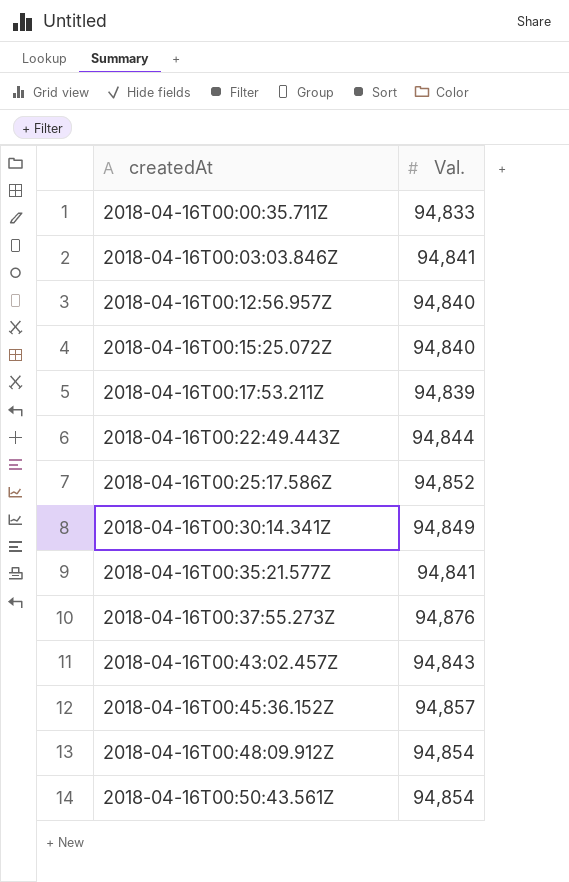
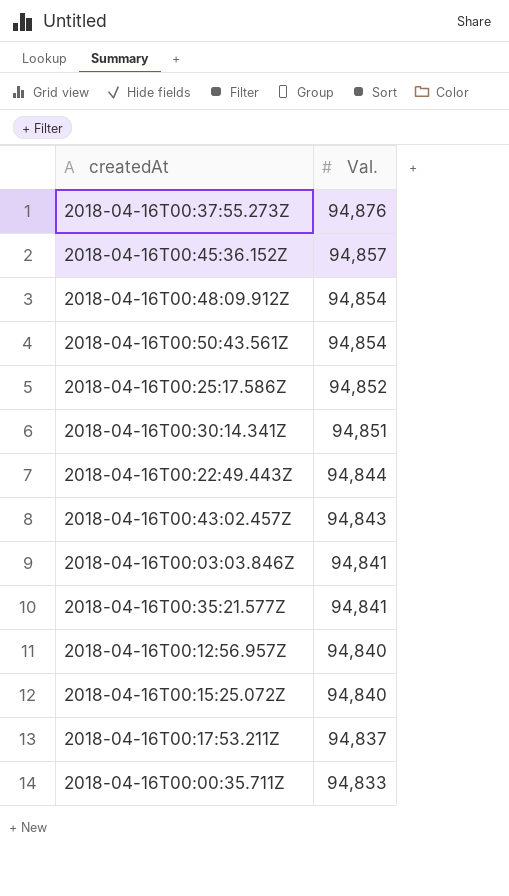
row order: createdAt ascending -> Val. descending
2018-04-16T00:30:14.341Z | Val.: 94,849 -> 94,851
2018-04-16T00:17:53.211Z | Val.: 94,839 -> 94,837

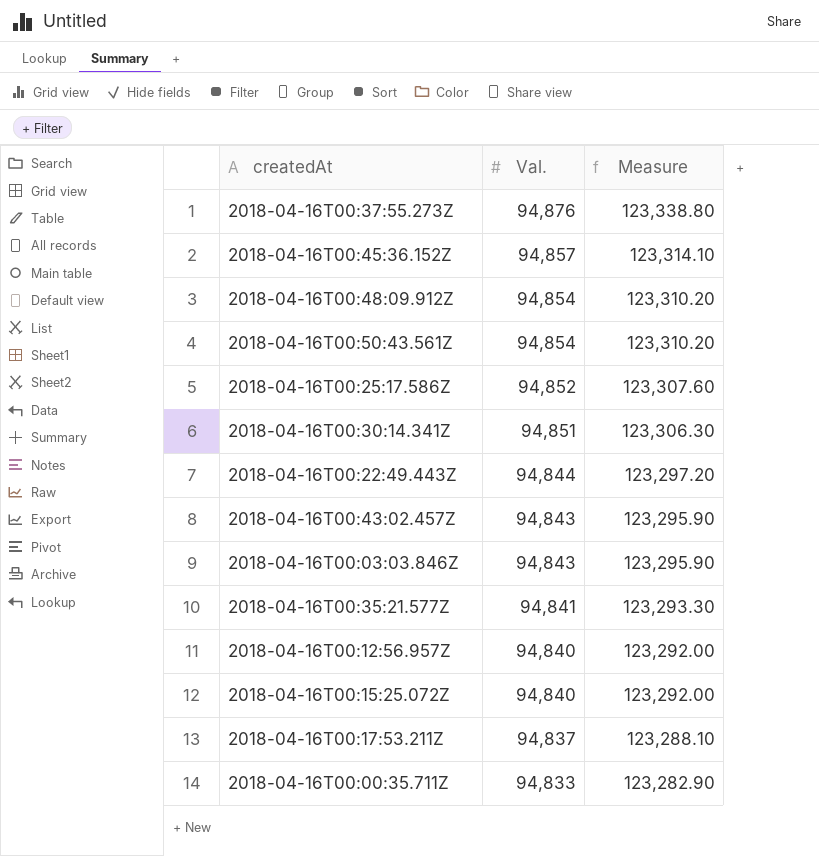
column Measure | formula: none -> [Val.] * 1.3
2018-04-16T00:03:03.846Z | Val.: 94,841 -> 94,843

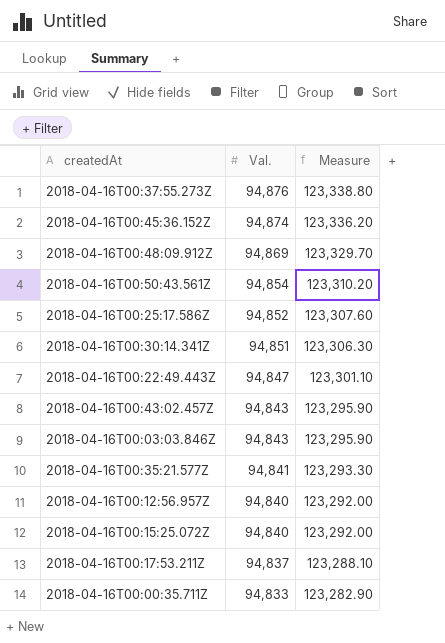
2018-04-16T00:45:36.152Z | Val.: 94,857 -> 94,874
2018-04-16T00:45:36.152Z | Measure: 123,314.10 -> 123,336.20
2018-04-16T00:48:09.912Z | Val.: 94,854 -> 94,869
2018-04-16T00:48:09.912Z | Measure: 123,310.20 -> 123,329.70
2018-04-16T00:22:49.443Z | Val.: 94,844 -> 94,847
2018-04-16T00:22:49.443Z | Measure: 123,297.20 -> 123,301.10

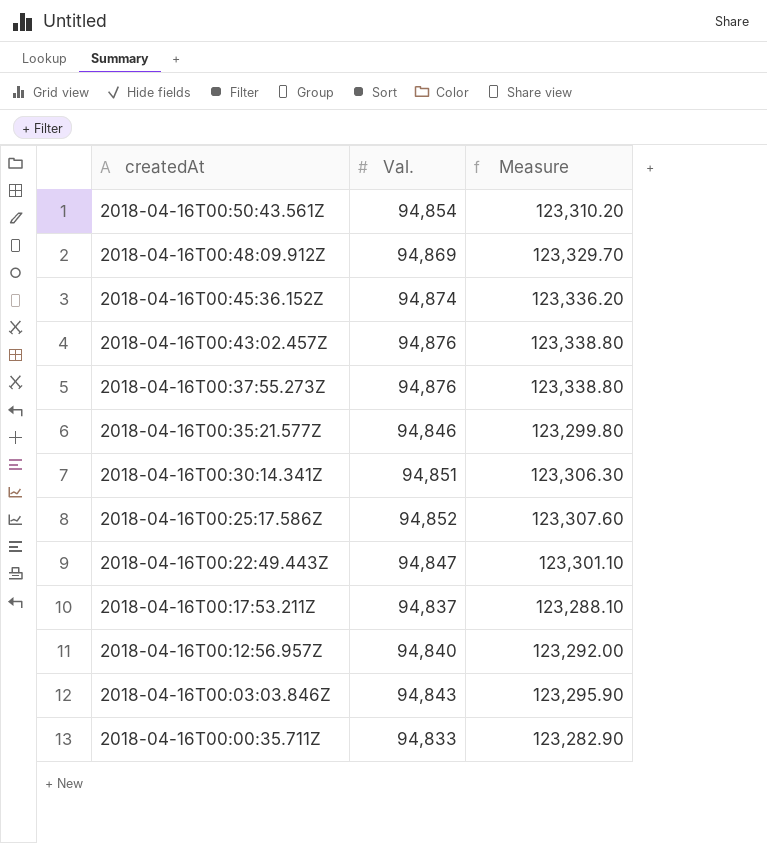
row order: Val. descending -> createdAt descending
row 2018-04-16T00:15:25.072Z: 94,840 | 123,292.00 -> none
2018-04-16T00:43:02.457Z | Val.: 94,843 -> 94,876
2018-04-16T00:43:02.457Z | Measure: 123,295.90 -> 123,338.80
2018-04-16T00:35:21.577Z | Val.: 94,841 -> 94,846
2018-04-16T00:35:21.577Z | Measure: 123,293.30 -> 123,299.80

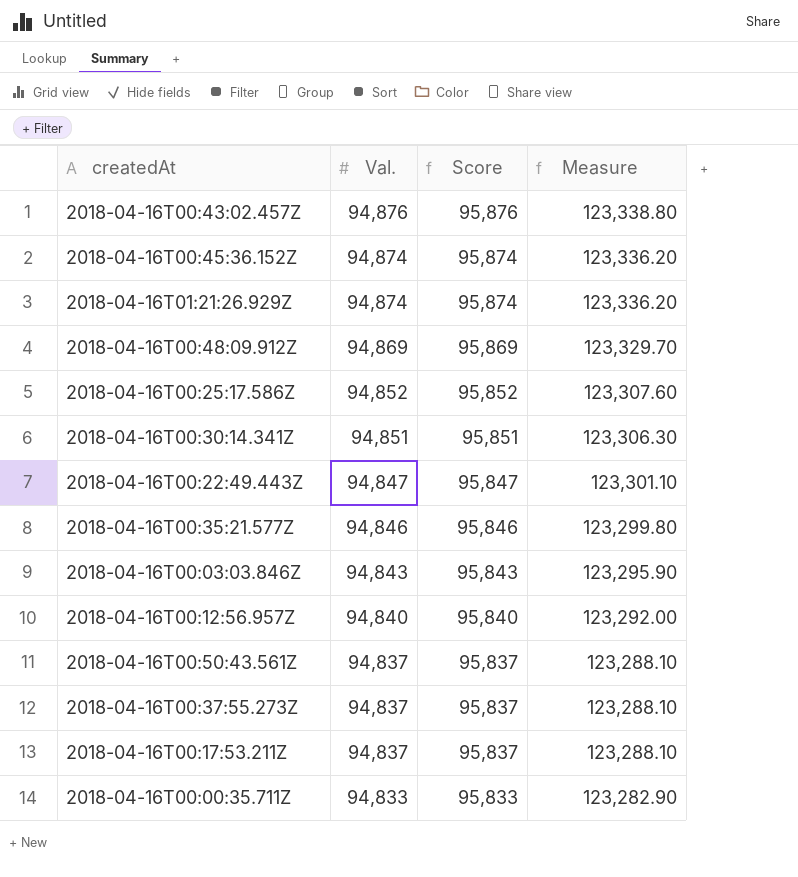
row order: createdAt descending -> Val. descending
column Score | formula: none -> [Val.] + 1000
row 2018-04-16T01:21:26.929Z: none -> 94,874 | 95,874 | 123,336.20
2018-04-16T00:50:43.561Z | Val.: 94,854 -> 94,837
2018-04-16T00:50:43.561Z | Measure: 123,310.20 -> 123,288.10
2018-04-16T00:37:55.273Z | Val.: 94,876 -> 94,837
2018-04-16T00:37:55.273Z | Measure: 123,338.80 -> 123,288.10

